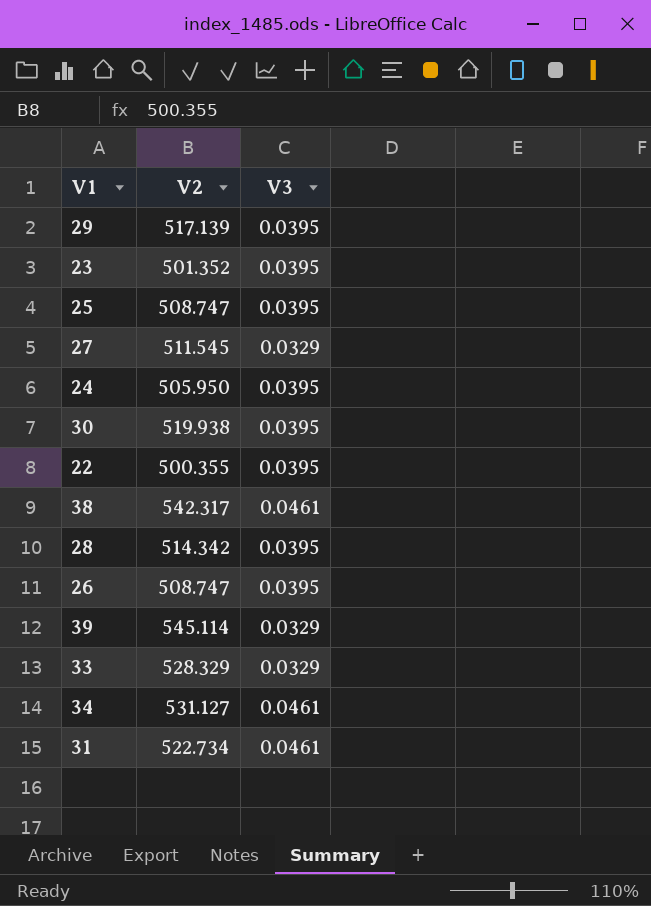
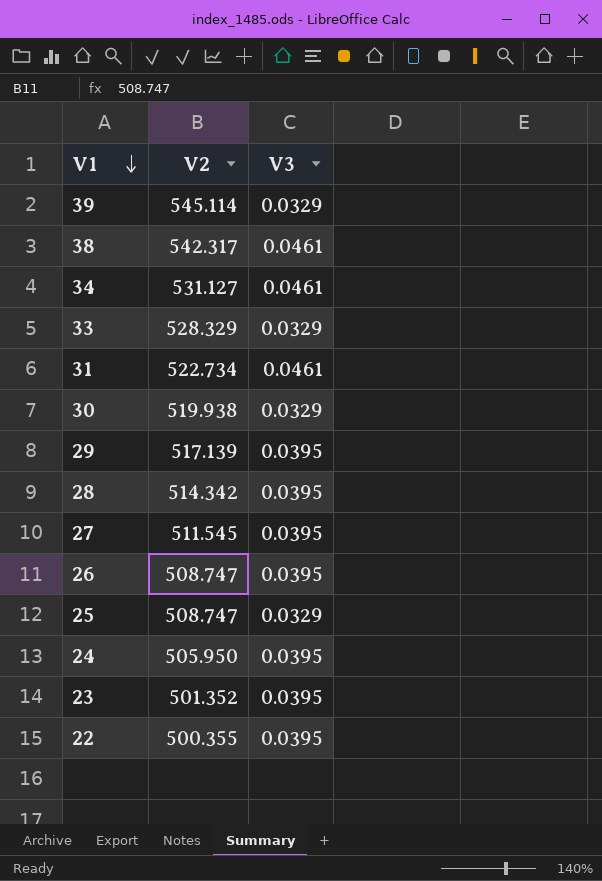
row order: none -> V1 descending
30 | V3: 0.0395 -> 0.0329
27 | V3: 0.0329 -> 0.0395
25 | V3: 0.0395 -> 0.0329

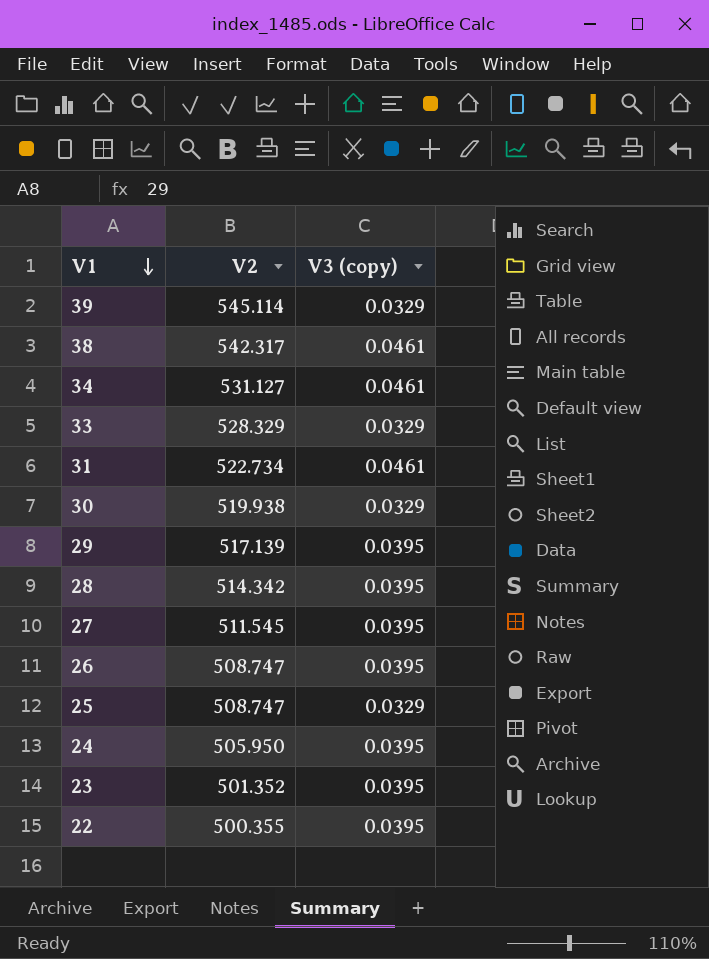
column name: V3 -> V3 (copy)

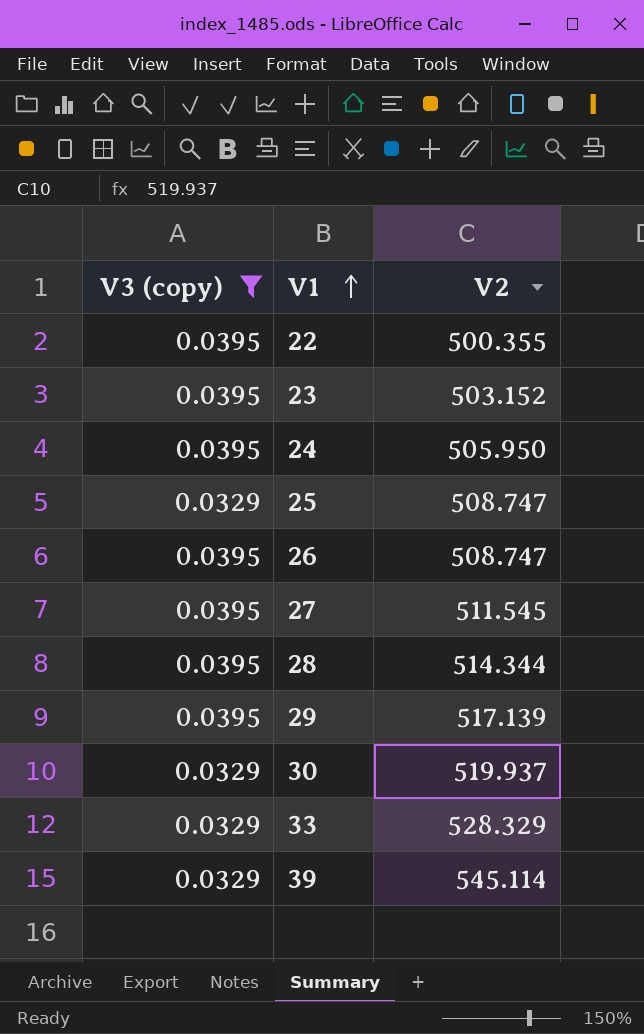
filter: none -> V3 (copy) != 0.0461
row order: V1 descending -> V1 ascending
column V3 (copy) | position: 3 -> 1
23 | V2: 501.352 -> 503.152
28 | V2: 514.342 -> 514.344
30 | V2: 519.938 -> 519.937

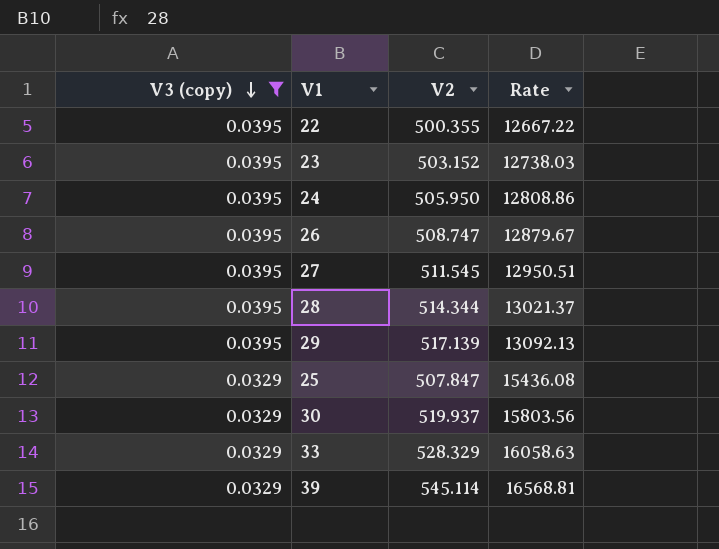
row order: V1 ascending -> V3 (copy) descending
column Rate | formula: none -> [V2] / [V3 (copy)]
25 | V2: 508.747 -> 507.847

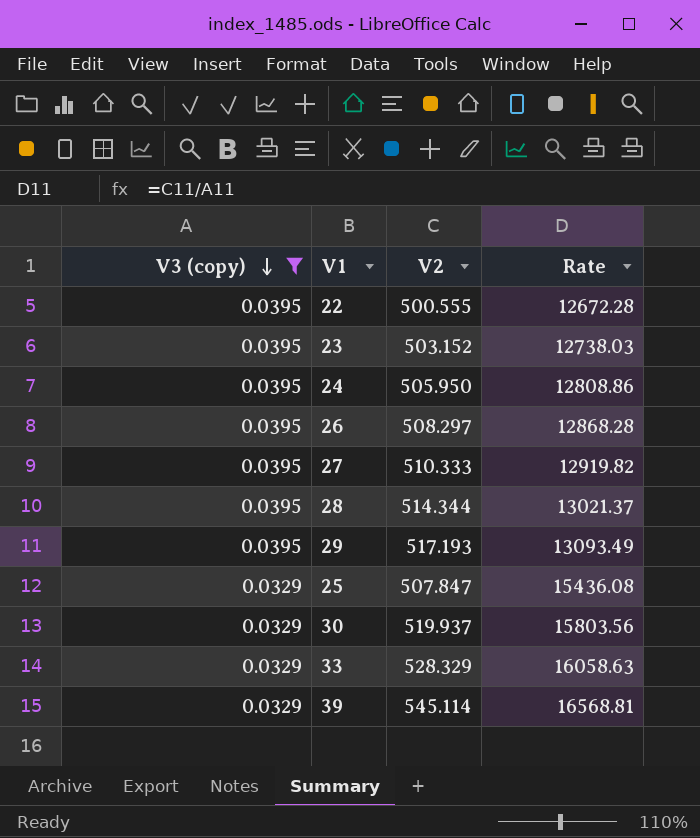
22 | V2: 500.355 -> 500.555
22 | Rate: 12667.22 -> 12672.28
26 | V2: 508.747 -> 508.297
26 | Rate: 12879.67 -> 12868.28
27 | V2: 511.545 -> 510.333
27 | Rate: 12950.51 -> 12919.82
29 | V2: 517.139 -> 517.193
29 | Rate: 13092.13 -> 13093.49

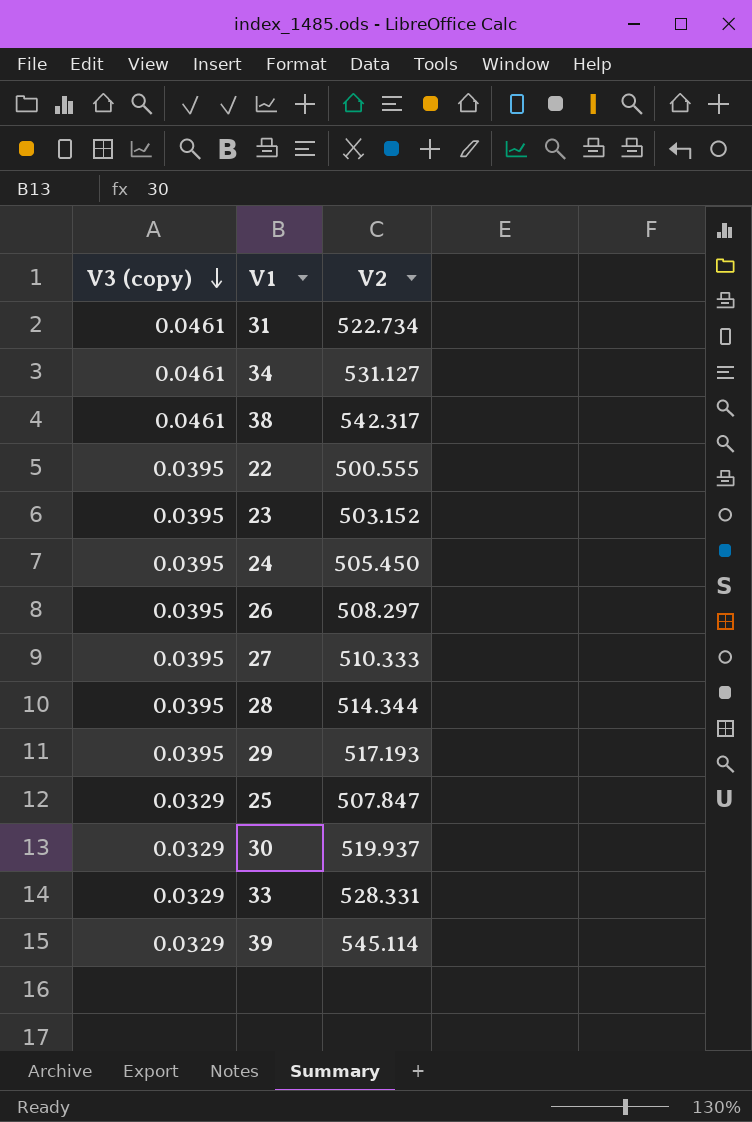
filter: V3 (copy) != 0.0461 -> none
column Rate | formula: [V2] / [V3 (copy)] -> none
24 | V2: 505.950 -> 505.450
33 | V2: 528.329 -> 528.331

